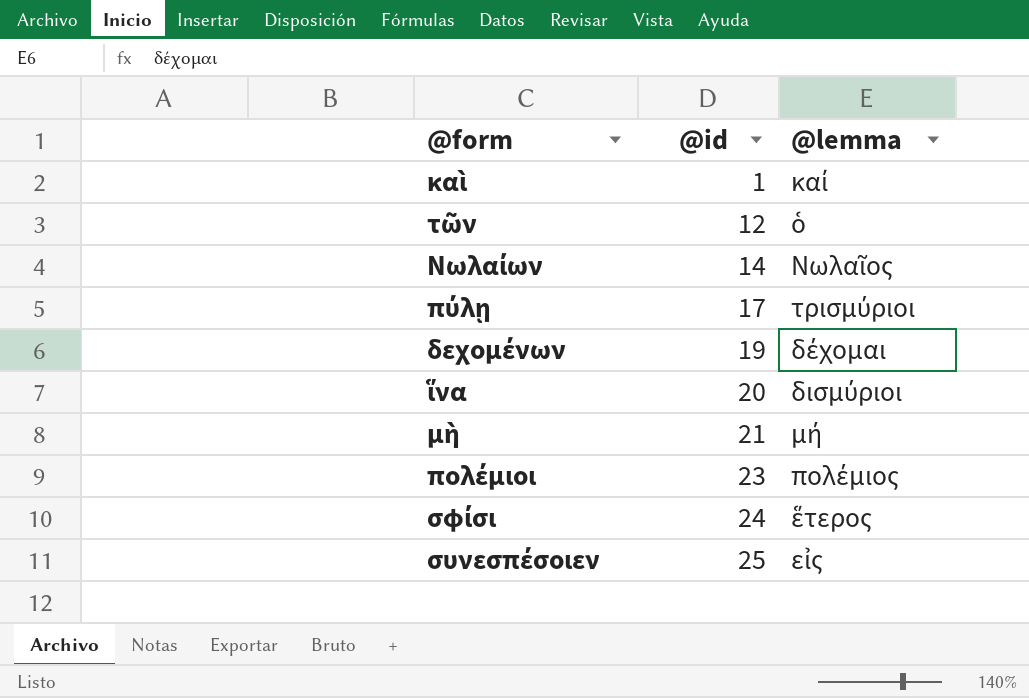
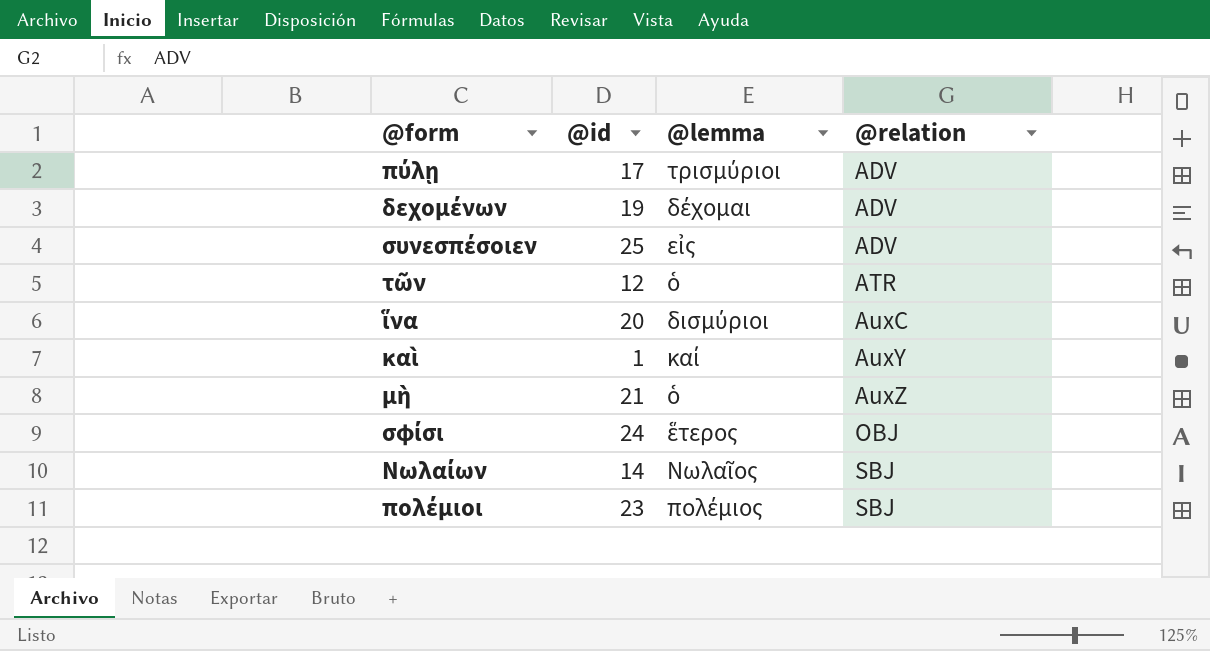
row order: @id ascending -> @relation ascending
column @relation | position: none -> 4
μὴ | @lemma: μή -> ὁ

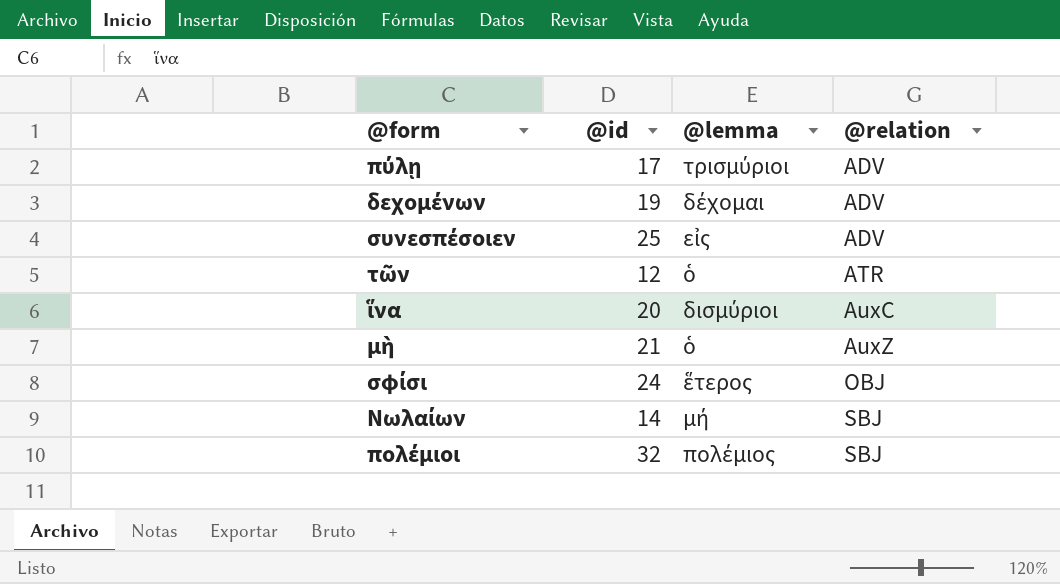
row καὶ: 1 | καί | AuxY -> none
Νωλαίων | @lemma: Νωλαῖος -> μή
πολέμιοι | @id: 23 -> 32

